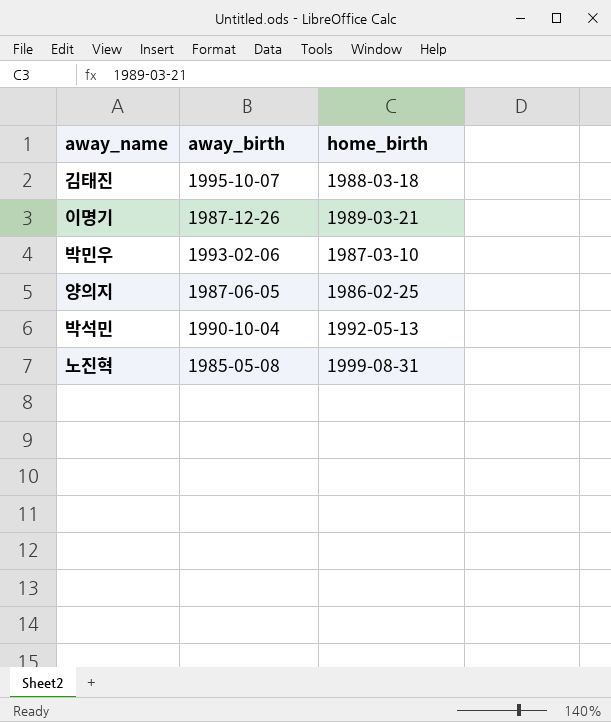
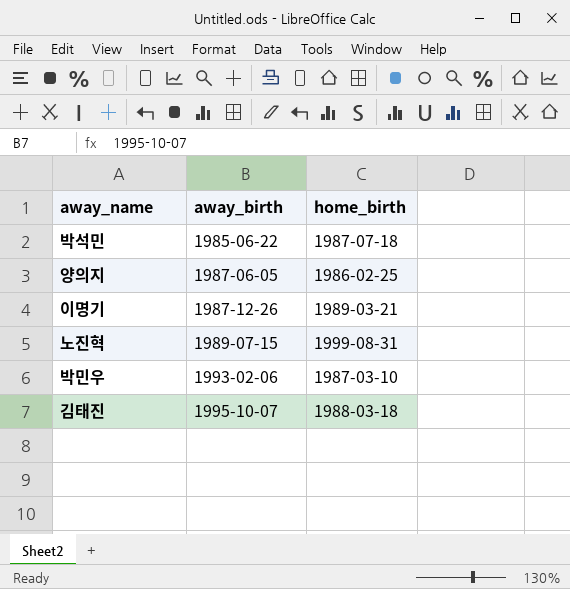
row order: none -> away_birth ascending
박석민 | away_birth: 1990-10-04 -> 1985-06-22
박석민 | home_birth: 1992-05-13 -> 1987-07-18
노진혁 | away_birth: 1985-05-08 -> 1989-07-15

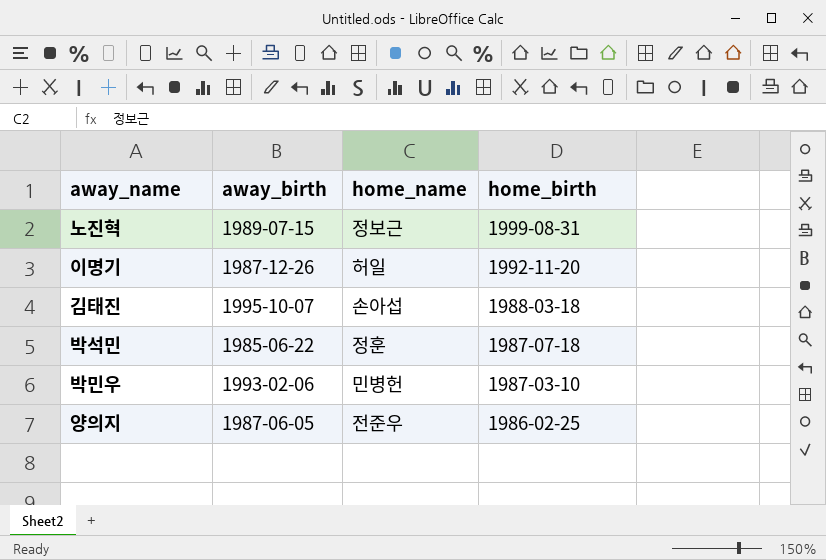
row order: away_birth ascending -> home_birth descending
column home_name | position: none -> 3
이명기 | home_birth: 1989-03-21 -> 1992-11-20

